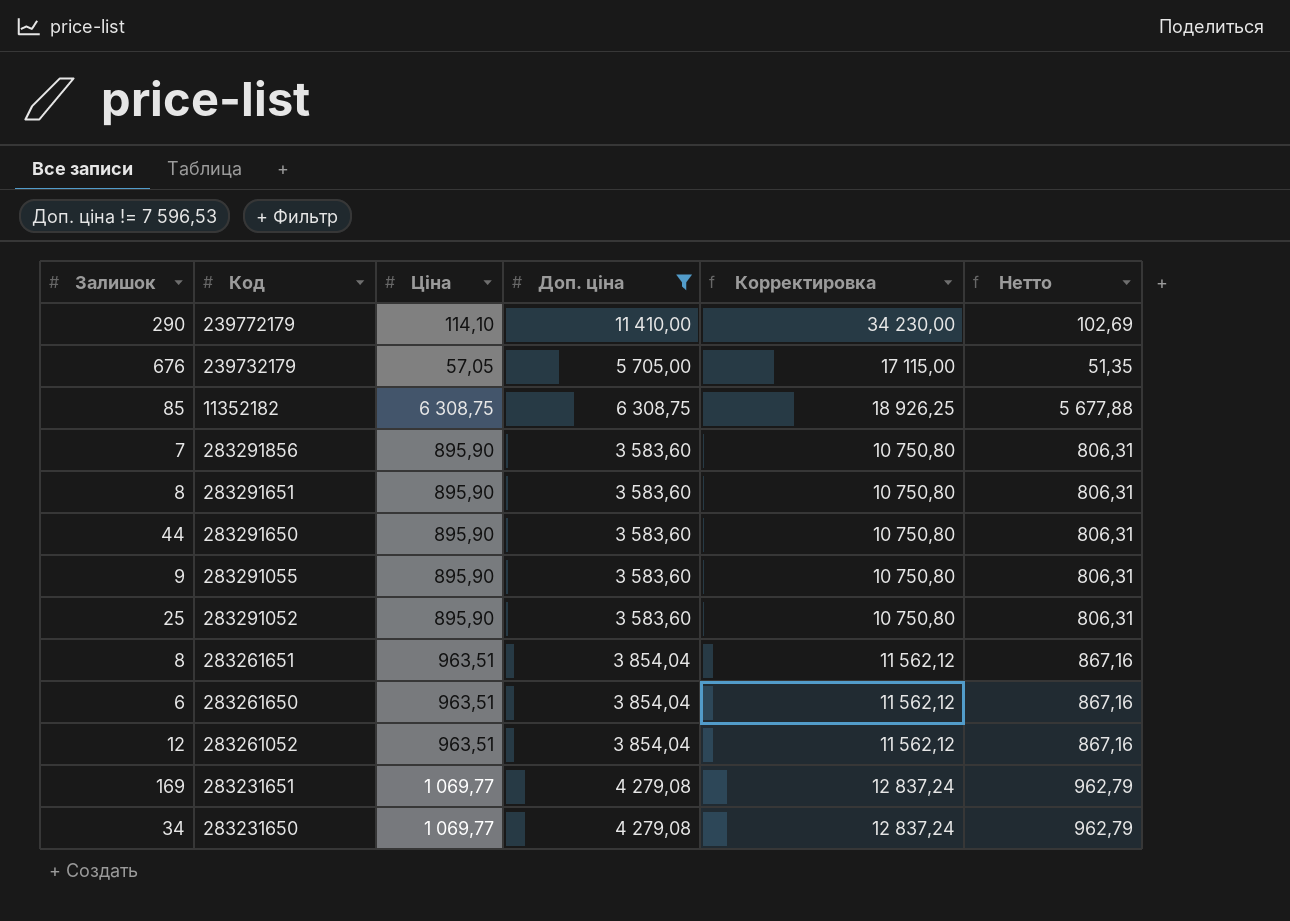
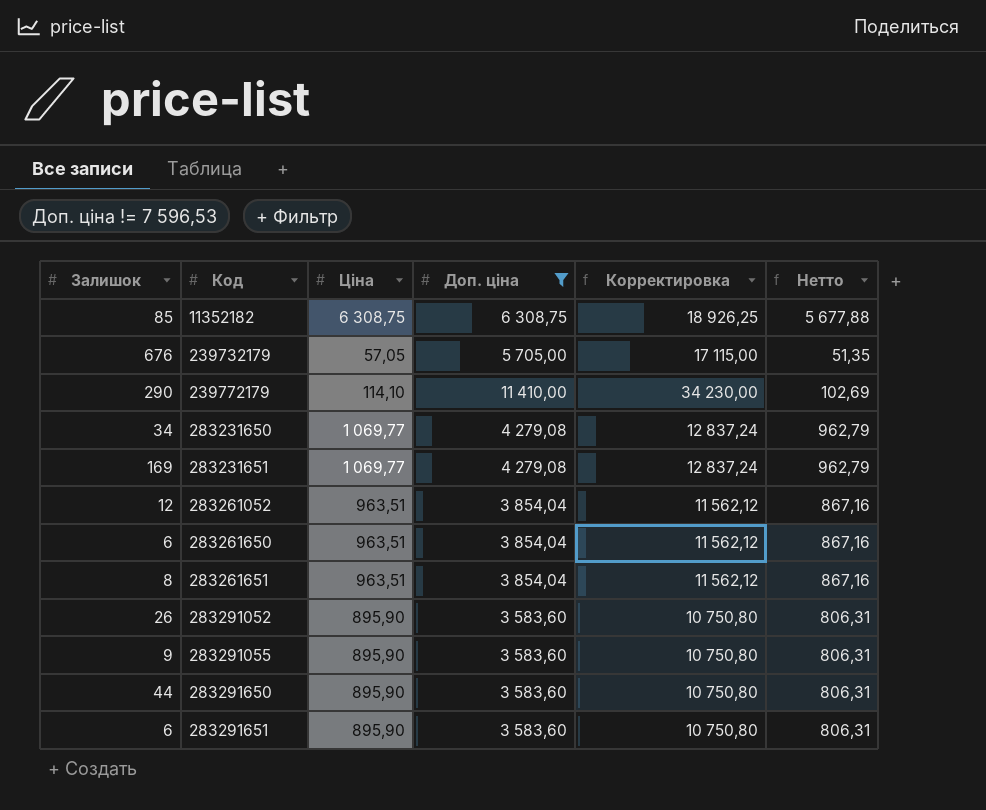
row order: none -> Код ascending
row 283291856: 7 | 895,90 | 3 583,60 | 10 750,80 | 806,31 -> none
283291052 | Залишок: 25 -> 26
283291651 | Залишок: 8 -> 6

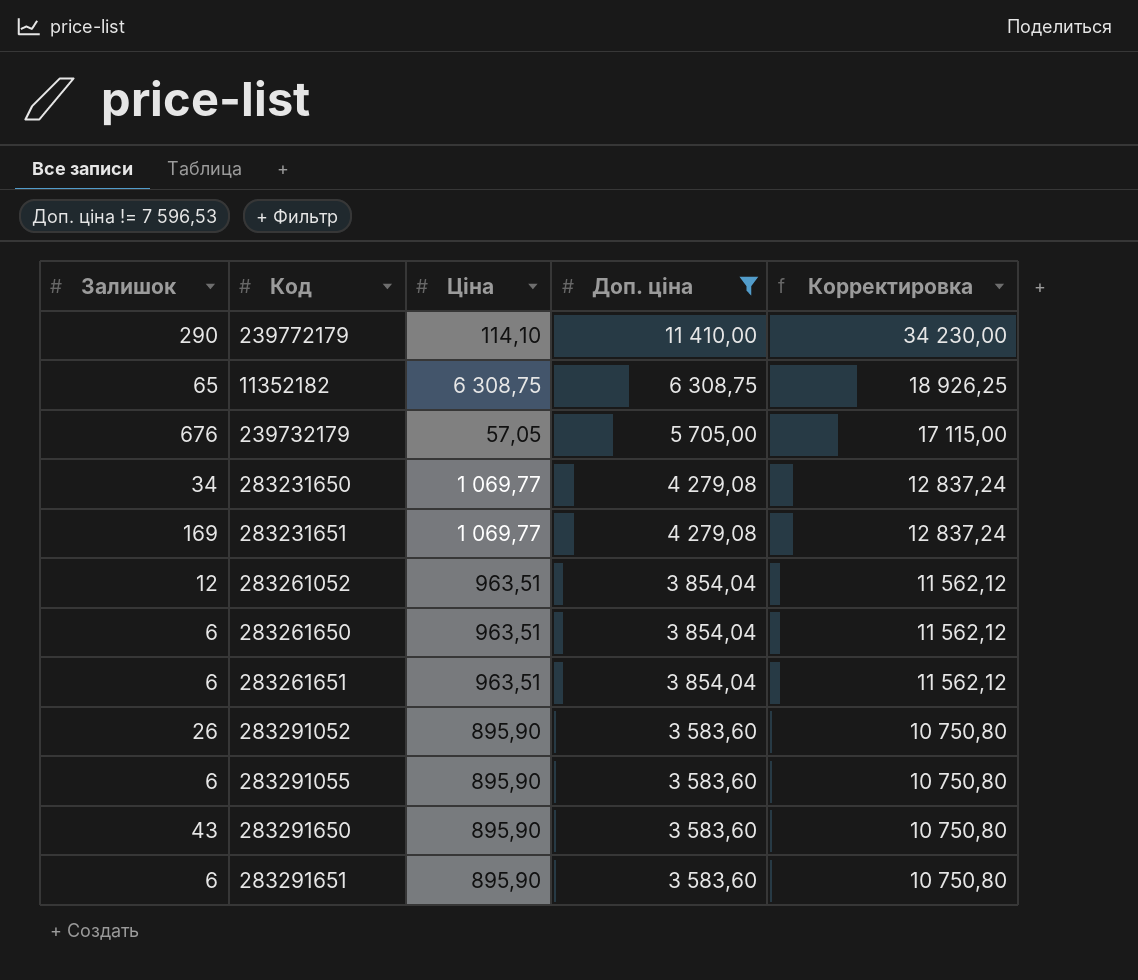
row order: Код ascending -> Доп. ціна descending
column Нетто | formula: [Ціна] * 0,9 -> none
11352182 | Залишок: 85 -> 65
283261651 | Залишок: 8 -> 6
283291055 | Залишок: 9 -> 6
283291650 | Залишок: 44 -> 43

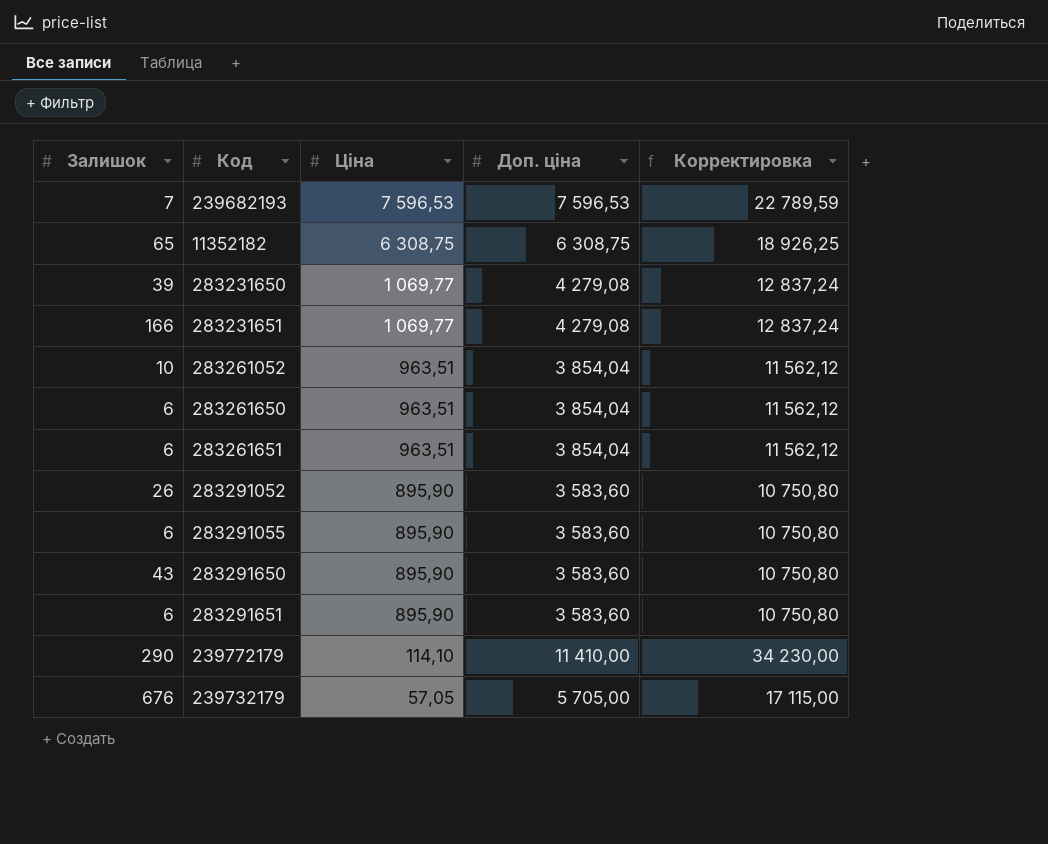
filter: Доп. ціна != 7 596,53 -> none
row order: Доп. ціна descending -> Ціна descending
283231650 | Залишок: 34 -> 39
283231651 | Залишок: 169 -> 166
283261052 | Залишок: 12 -> 10

